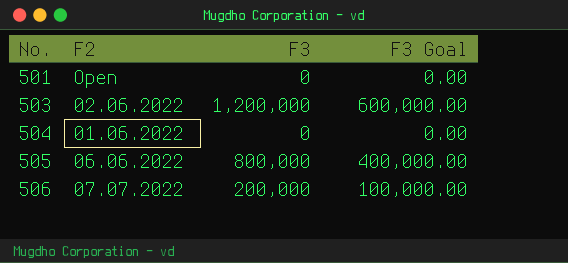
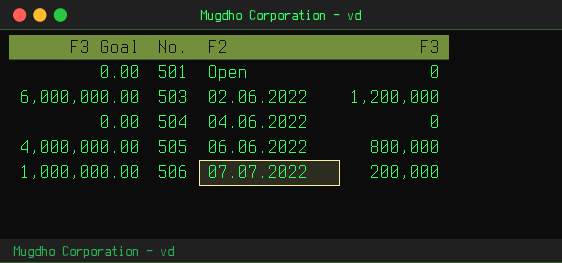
column F3 Goal | formula: [F3] * 0.5 -> [F3] * 5
column F3 Goal | position: 4 -> 1
504 | F2: 01.06.2022 -> 04.06.2022

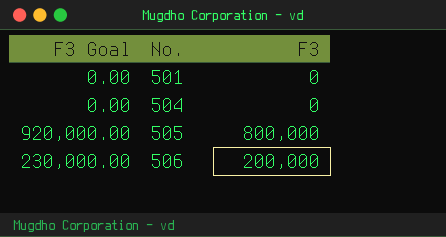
column F2 | position: 3 -> none
column F3 Goal | formula: [F3] * 5 -> [F3] * 1.15
row 503: 6,000,000.00 | 02.06.2022 | 1,200,000 -> none

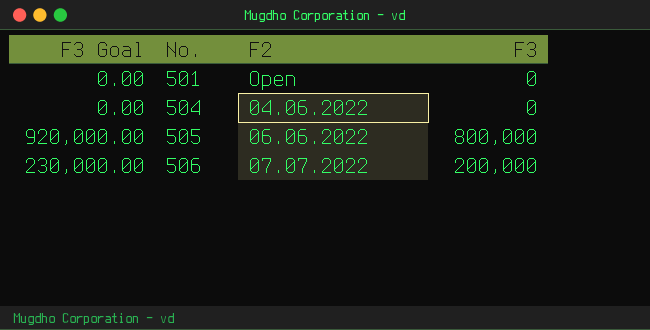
column F2 | position: none -> 3

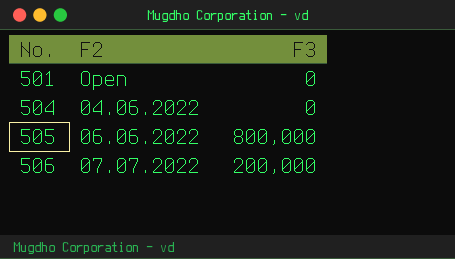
column F3 Goal | formula: [F3] * 1.15 -> none

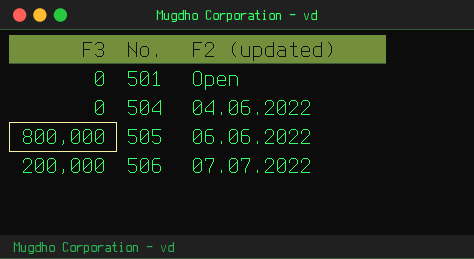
column F3 | position: 3 -> 1
column name: F2 -> F2 (updated)

